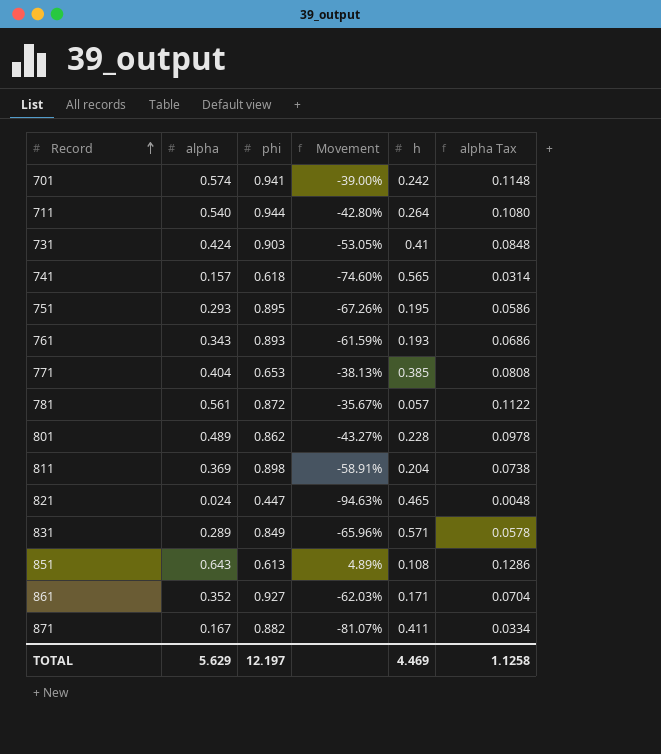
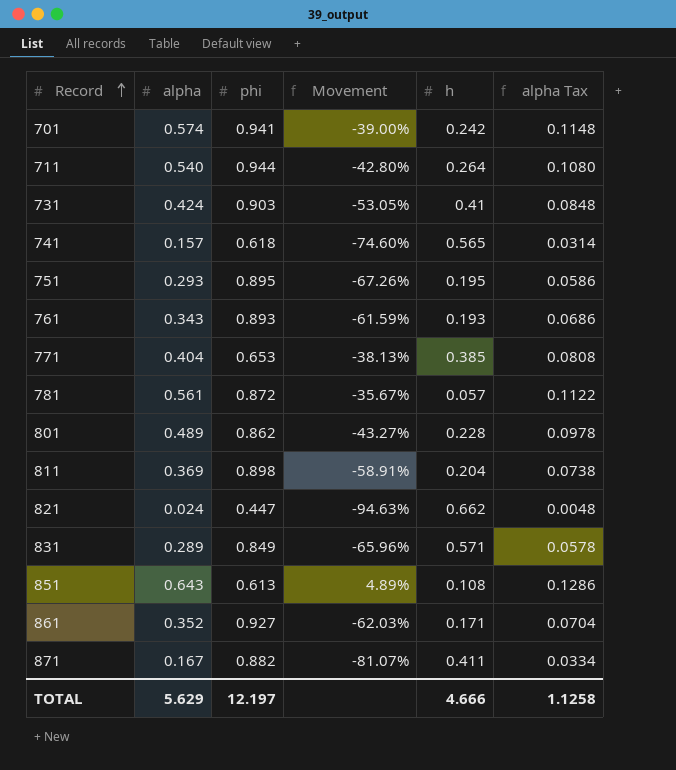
821 | h: 0.465 -> 0.662
TOTAL | h: 4.469 -> 4.666

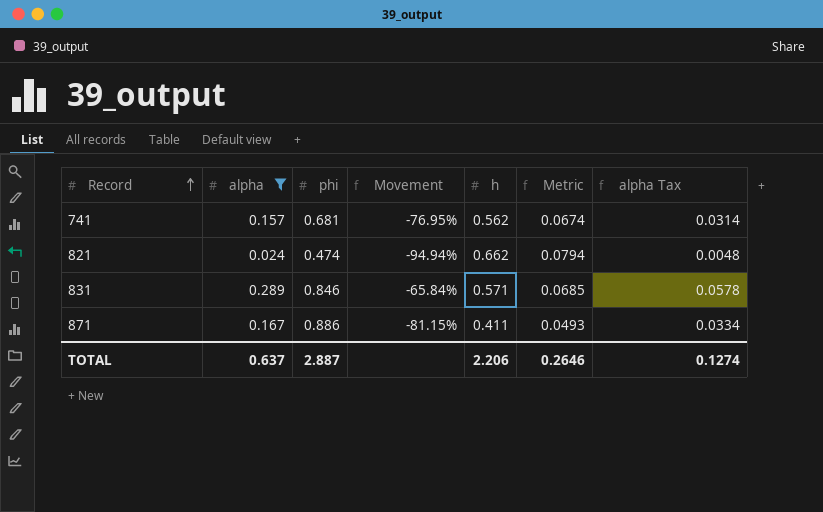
filter: none -> alpha <= 0.289
column Metric | formula: none -> [h] * 0.12
741 | phi: 0.618 -> 0.681
741 | Movement: -74.60% -> -76.95%
741 | h: 0.565 -> 0.562
821 | phi: 0.447 -> 0.474
821 | Movement: -94.63% -> -94.94%
831 | phi: 0.849 -> 0.846
831 | Movement: -65.96% -> -65.84%
871 | phi: 0.882 -> 0.886
871 | Movement: -81.07% -> -81.15%
TOTAL | alpha: 5.629 -> 0.637
TOTAL | phi: 12.197 -> 2.887
TOTAL | h: 4.666 -> 2.206
TOTAL | alpha Tax: 1.1258 -> 0.1274

